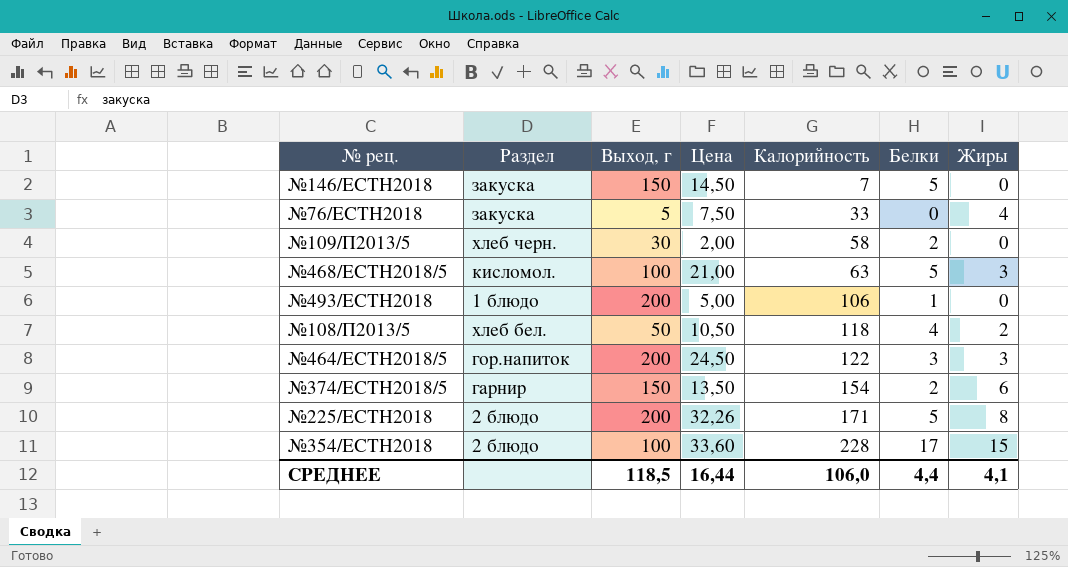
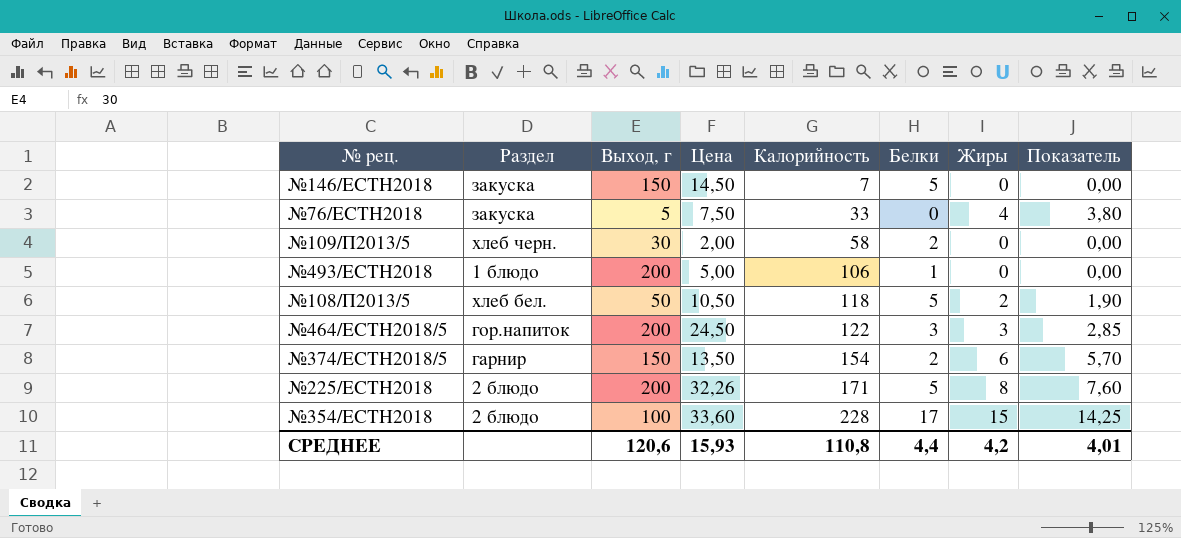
column Показатель | formula: none -> [Жиры] * 0,95
row №468/ЕСТН2018/5: кисломол. | 100 | 21,00 | 63 | 5 | 3 -> none
№108/П2013/5 | Белки: 4 -> 5
СРЕДНЕЕ | Выход, г: 118,5 -> 120,6
СРЕДНЕЕ | Цена: 16,44 -> 15,93
СРЕДНЕЕ | Калорийность: 106,0 -> 110,8
СРЕДНЕЕ | Жиры: 4,1 -> 4,2

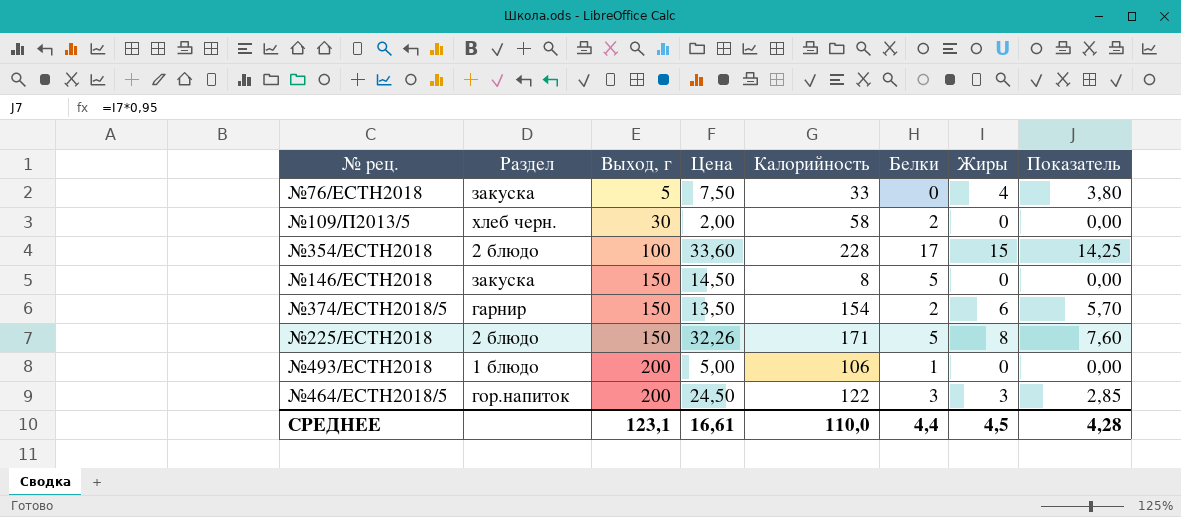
row order: Калорийность ascending -> Выход, г ascending
row №108/П2013/5: хлеб бел. | 50 | 10,50 | 118 | 5 | 2 | 1,90 -> none
№146/ЕСТН2018 | Калорийность: 7 -> 8
№225/ЕСТН2018 | Выход, г: 200 -> 150
СРЕДНЕЕ | Выход, г: 120,6 -> 123,1
СРЕДНЕЕ | Цена: 15,93 -> 16,61
СРЕДНЕЕ | Калорийность: 110,8 -> 110,0
СРЕДНЕЕ | Жиры: 4,2 -> 4,5
СРЕДНЕЕ | Показатель: 4,01 -> 4,28

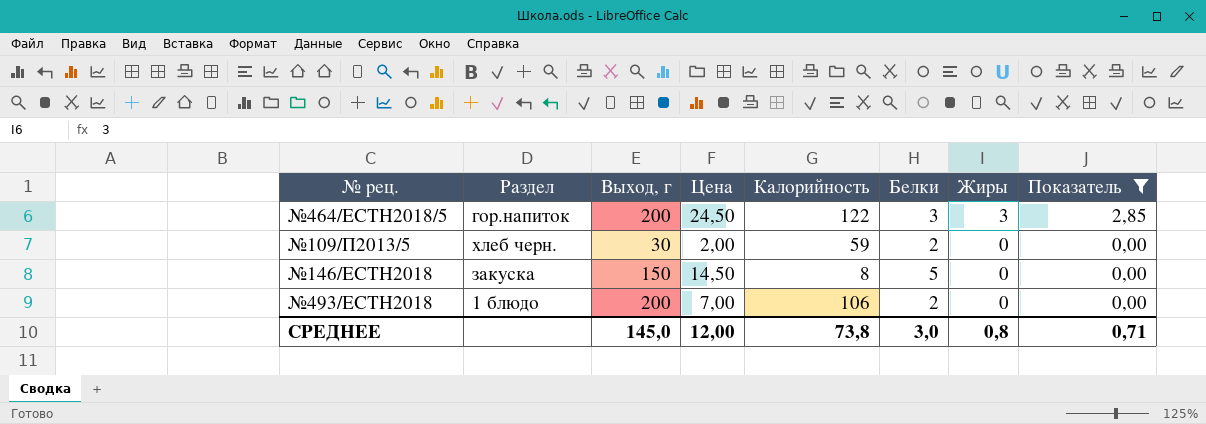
filter: none -> Показатель <= 2,85
row order: Выход, г ascending -> Жиры descending
№109/П2013/5 | Калорийность: 58 -> 59
№493/ЕСТН2018 | Цена: 5,00 -> 7,00
№493/ЕСТН2018 | Белки: 1 -> 2
СРЕДНЕЕ | Выход, г: 123,1 -> 145,0
СРЕДНЕЕ | Цена: 16,61 -> 12,00
СРЕДНЕЕ | Калорийность: 110,0 -> 73,8
СРЕДНЕЕ | Белки: 4,4 -> 3,0
СРЕДНЕЕ | Жиры: 4,5 -> 0,8
СРЕДНЕЕ | Показатель: 4,28 -> 0,71

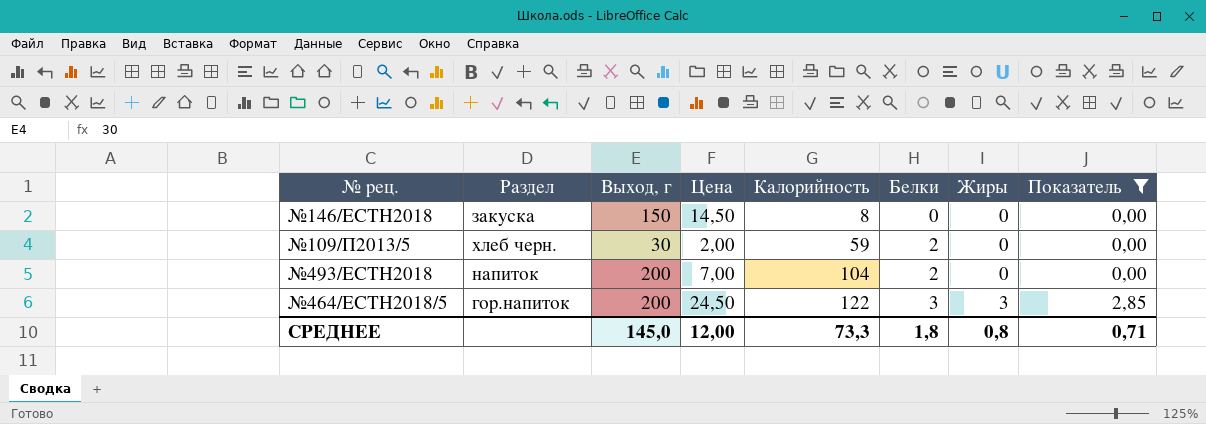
row order: Жиры descending -> Калорийность ascending
№146/ЕСТН2018 | Белки: 5 -> 0
№493/ЕСТН2018 | Раздел: 1 блюдо -> напиток
№493/ЕСТН2018 | Калорийность: 106 -> 104
СРЕДНЕЕ | Калорийность: 73,8 -> 73,3
СРЕДНЕЕ | Белки: 3,0 -> 1,8

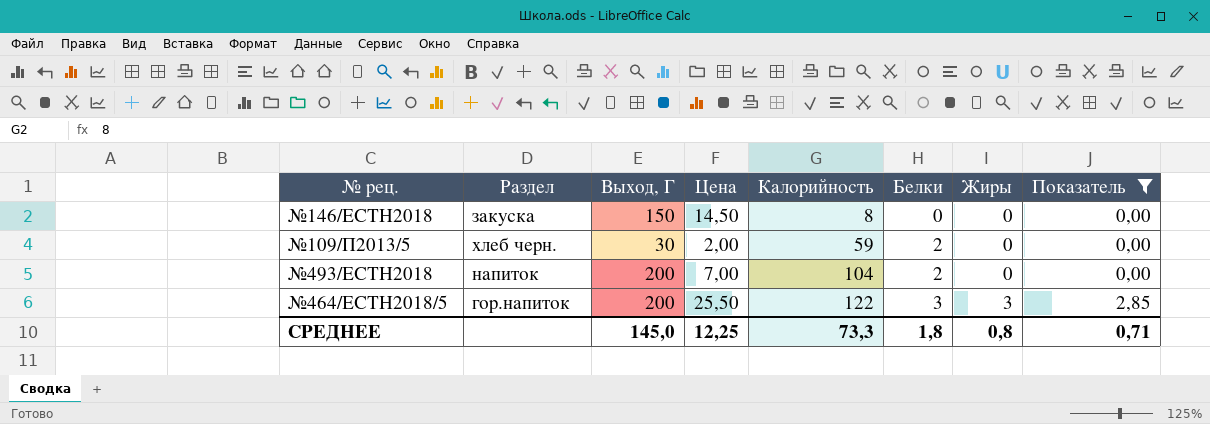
column name: Выход, г -> Выход, Г
№464/ЕСТН2018/5 | Цена: 24,50 -> 25,50
СРЕДНЕЕ | Цена: 12,00 -> 12,25

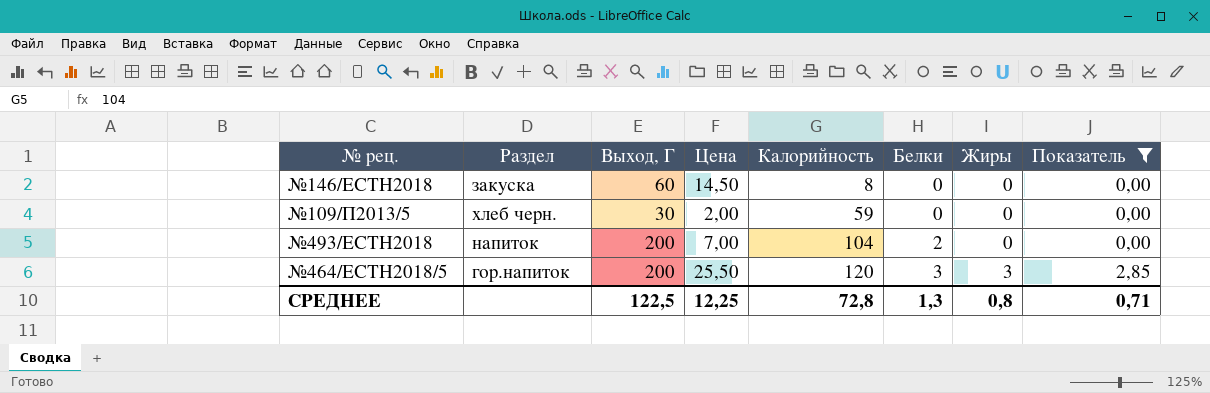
№146/ЕСТН2018 | Выход, Г: 150 -> 60
№109/П2013/5 | Белки: 2 -> 0
№464/ЕСТН2018/5 | Калорийность: 122 -> 120
СРЕДНЕЕ | Выход, Г: 145,0 -> 122,5
СРЕДНЕЕ | Калорийность: 73,3 -> 72,8
СРЕДНЕЕ | Белки: 1,8 -> 1,3

